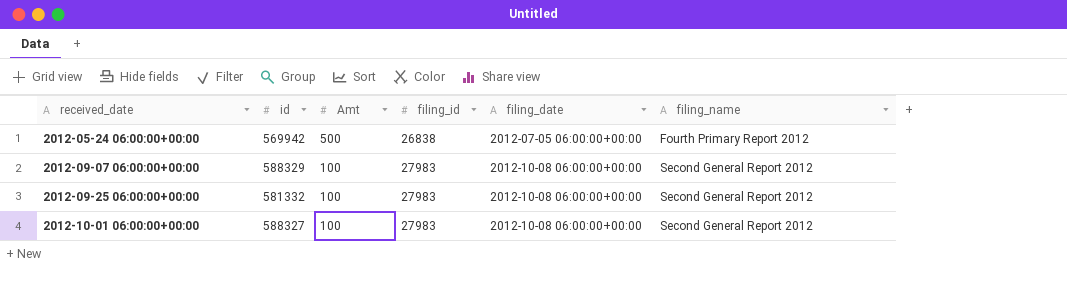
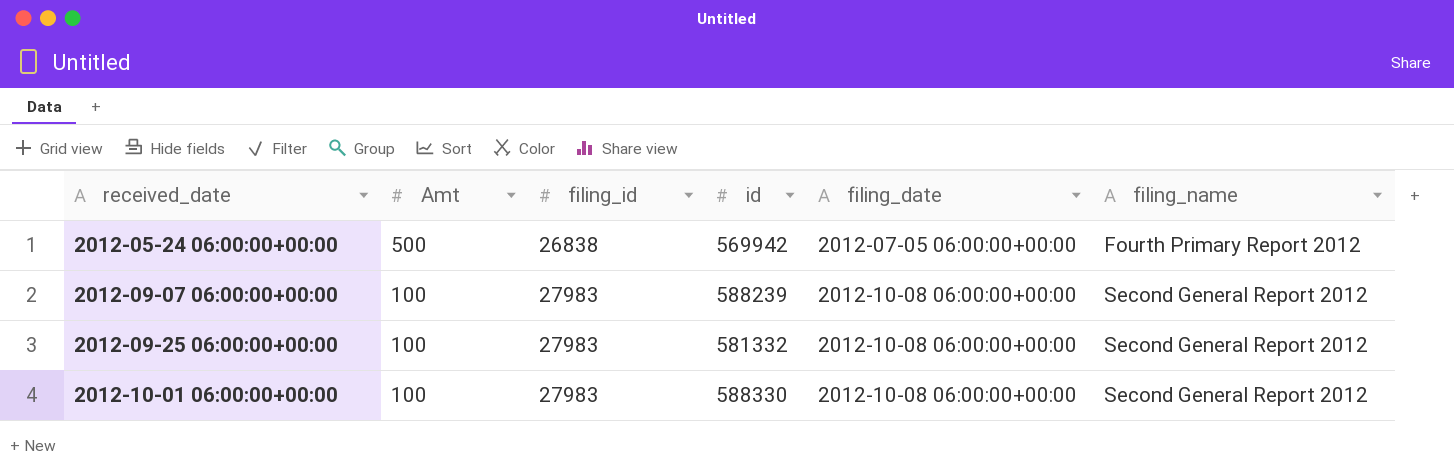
column id | position: 2 -> 4
2012-09-07 06:00:00+00:00 | id: 588329 -> 588239
2012-10-01 06:00:00+00:00 | id: 588327 -> 588330

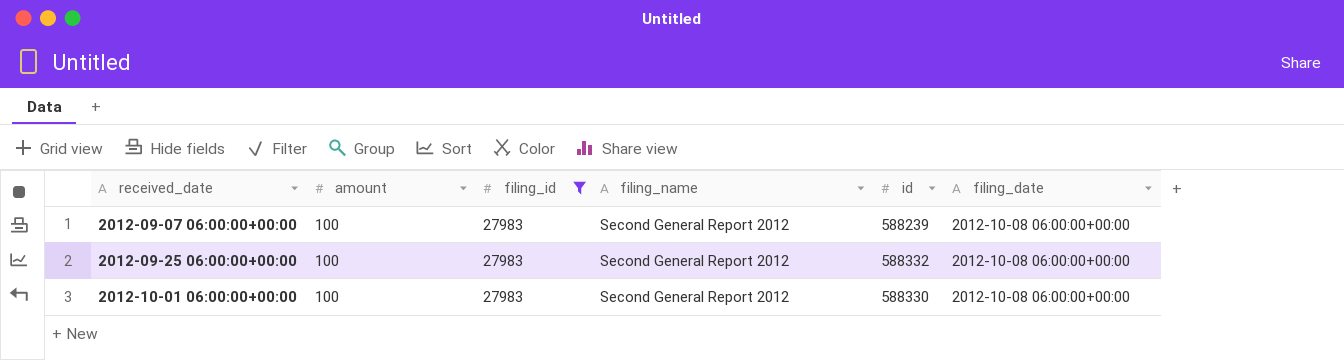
filter: none -> filing_id = 27983
column name: Amt -> amount
column filing_name | position: 6 -> 4
2012-09-25 06:00:00+00:00 | id: 581332 -> 588332

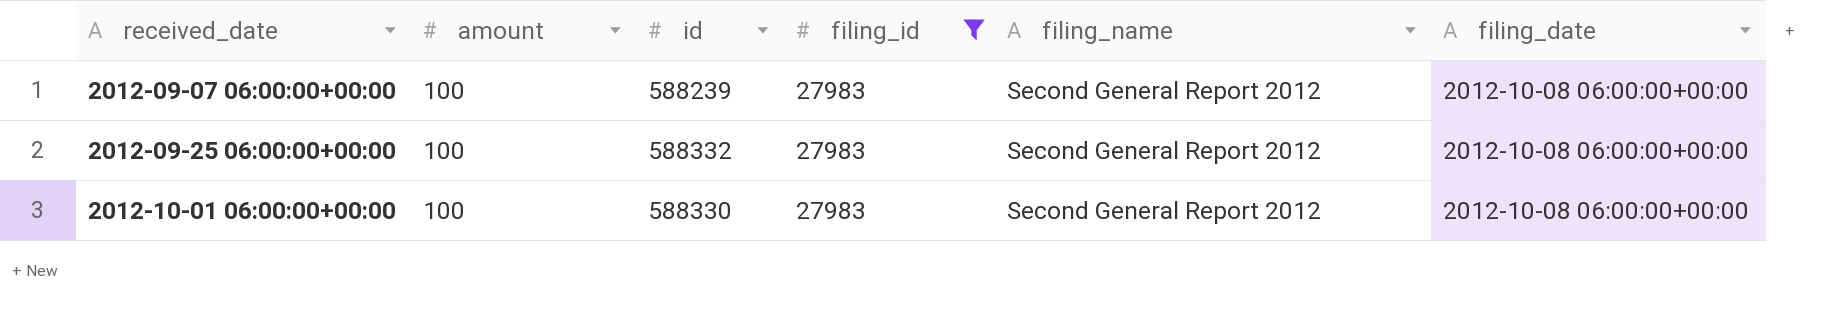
column id | position: 5 -> 3

